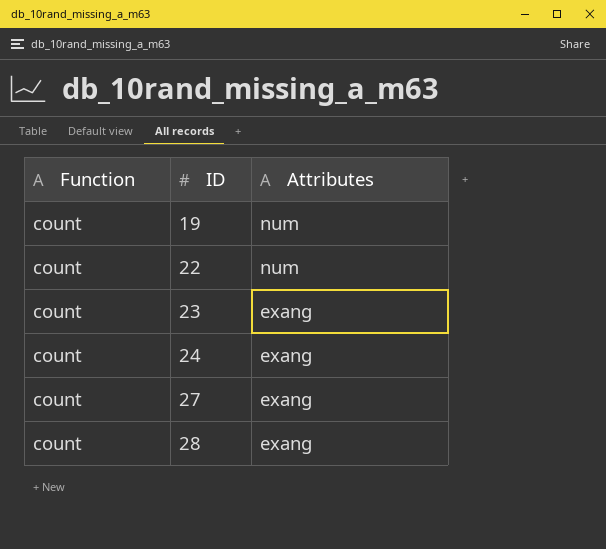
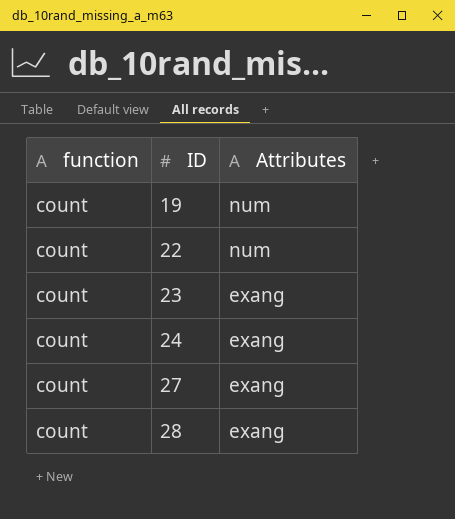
column name: Function -> function

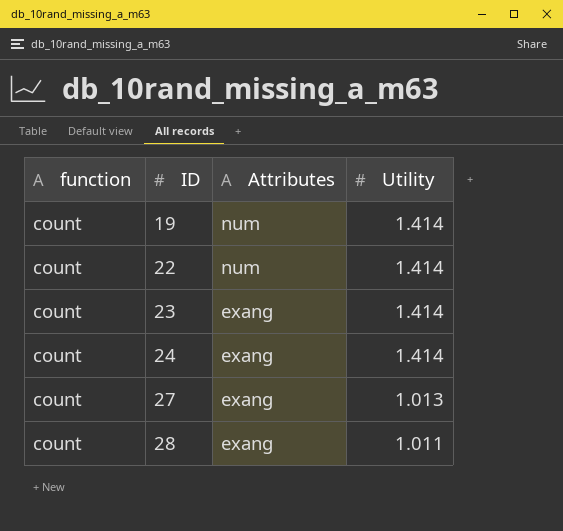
column Utility | position: none -> 4

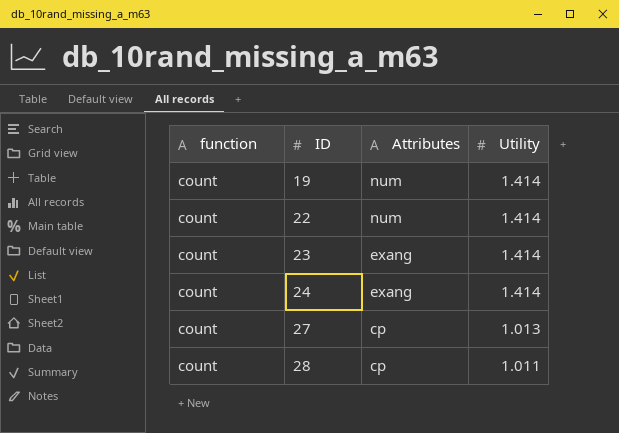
27 | Attributes: exang -> cp
28 | Attributes: exang -> cp

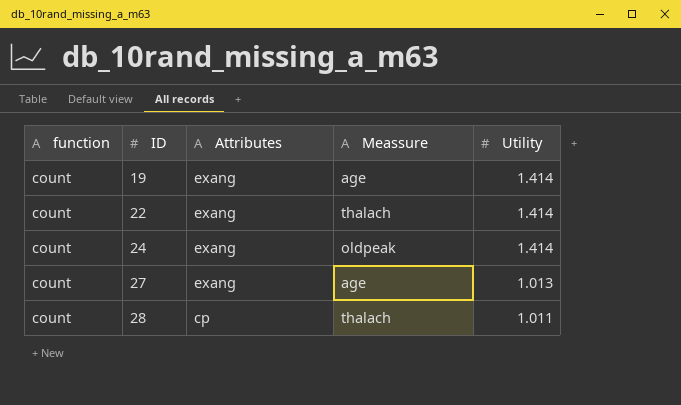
column Meassure | position: none -> 4
row 23: count | exang | 1.414 -> none
19 | Attributes: num -> exang
22 | Attributes: num -> exang
27 | Attributes: cp -> exang

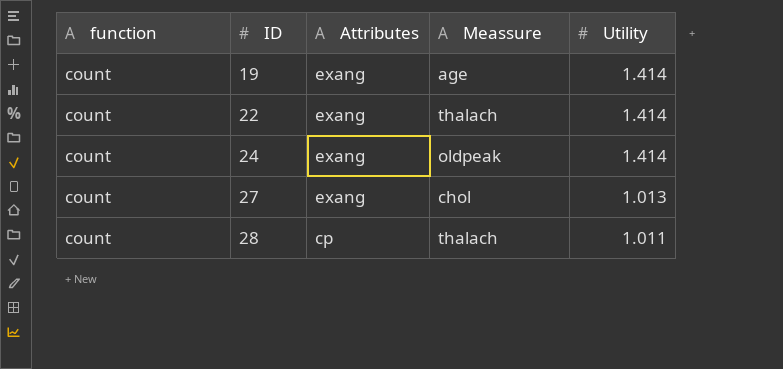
27 | Meassure: age -> chol

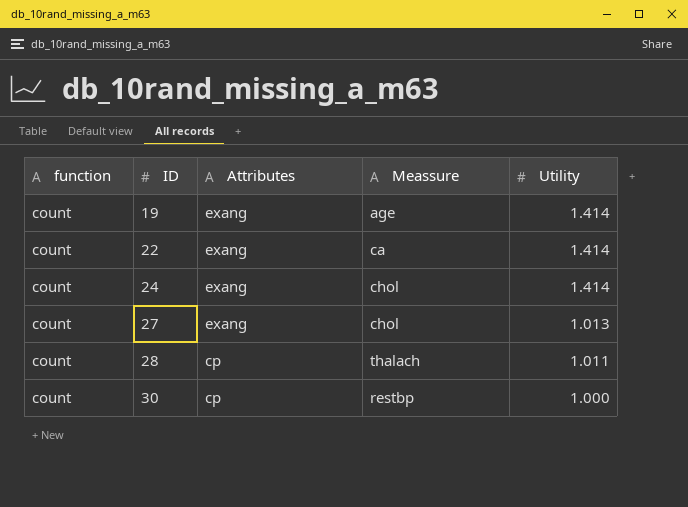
22 | Meassure: thalach -> ca
24 | Meassure: oldpeak -> chol
row 30: none -> count | cp | restbp | 1.000

